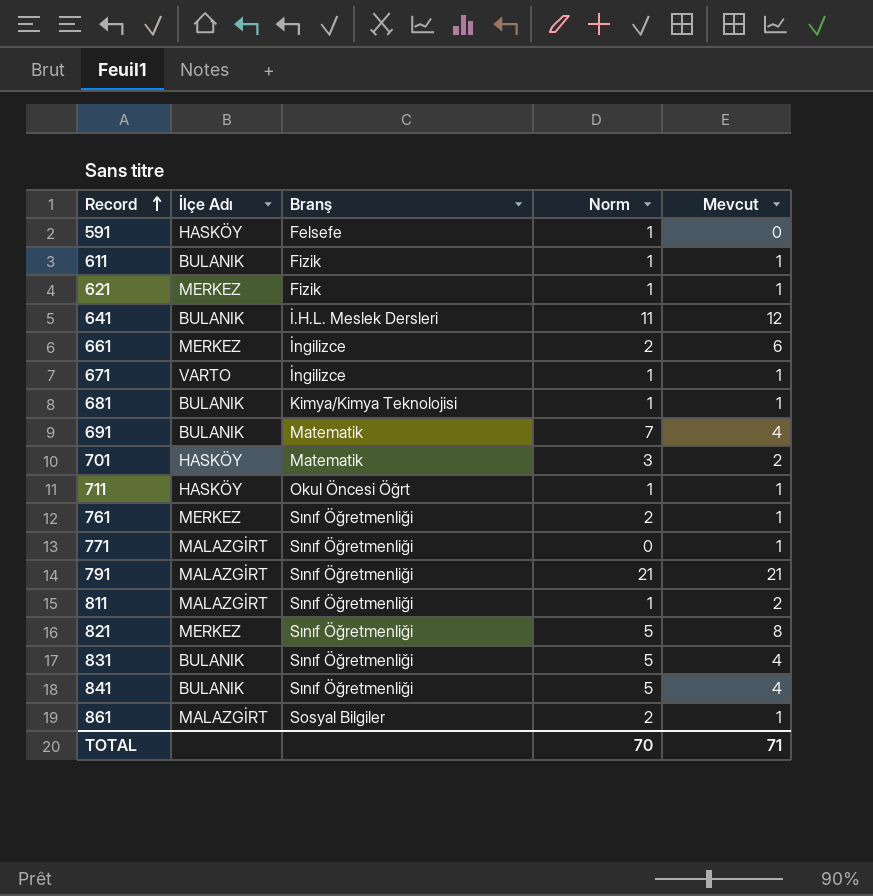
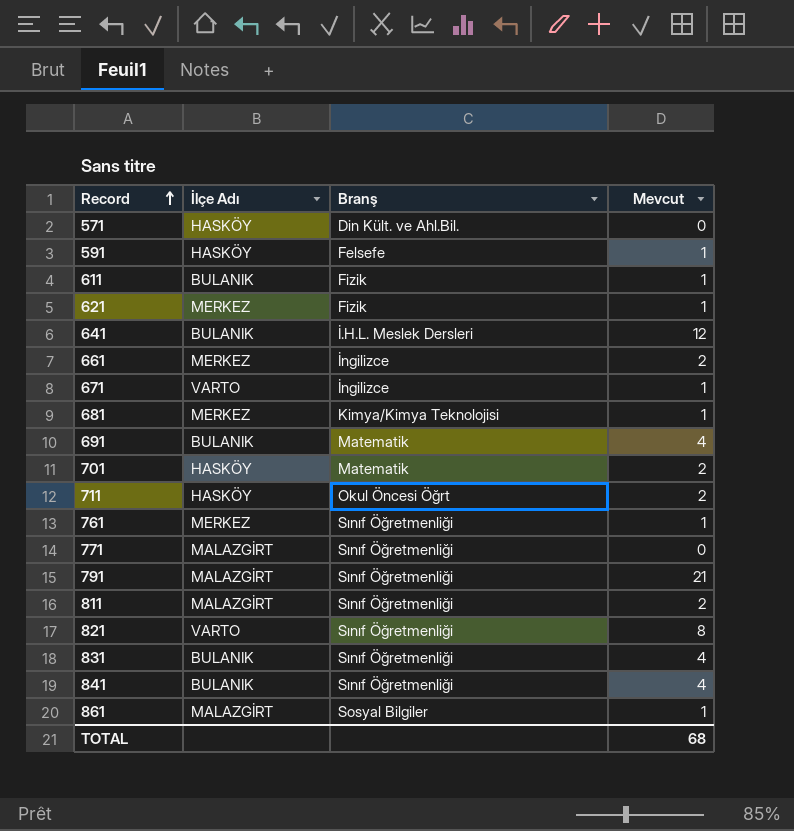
column Norm | position: 4 -> none
row 571: none -> HASKÖY | Din Kült. ve Ahl.Bil. | 0
591 | Mevcut: 0 -> 1
661 | Mevcut: 6 -> 2
681 | İlçe Adı: BULANIK -> MERKEZ
711 | Mevcut: 1 -> 2
771 | Mevcut: 1 -> 0
821 | İlçe Adı: MERKEZ -> VARTO
TOTAL | Mevcut: 71 -> 68

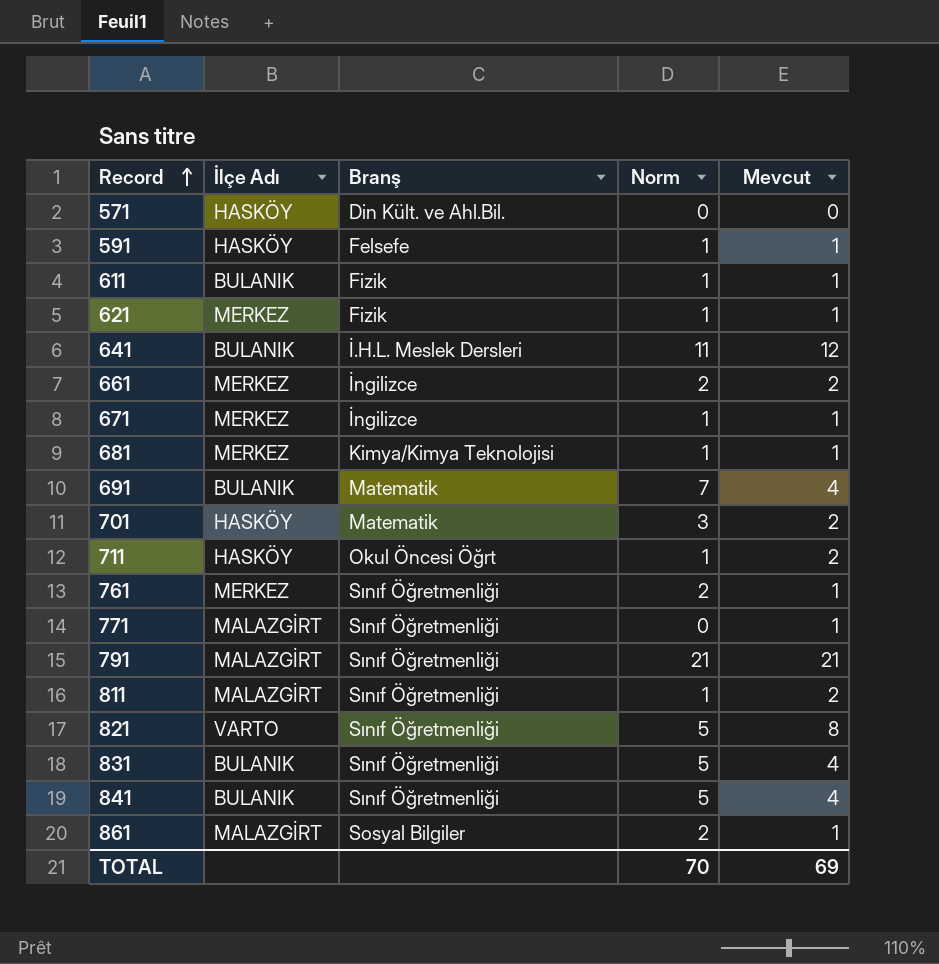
column Norm | position: none -> 4
671 | İlçe Adı: VARTO -> MERKEZ
771 | Mevcut: 0 -> 1
TOTAL | Mevcut: 68 -> 69

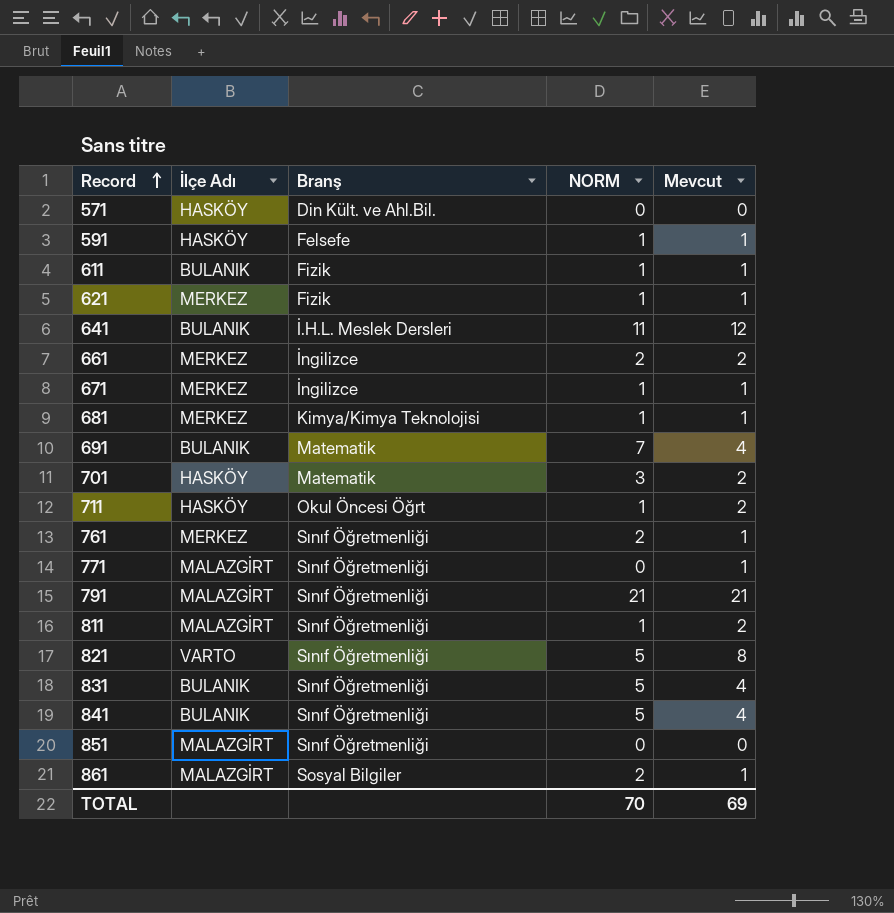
column name: Norm -> NORM
row 851: none -> MALAZGİRT | Sınıf Öğretmenliği | 0 | 0

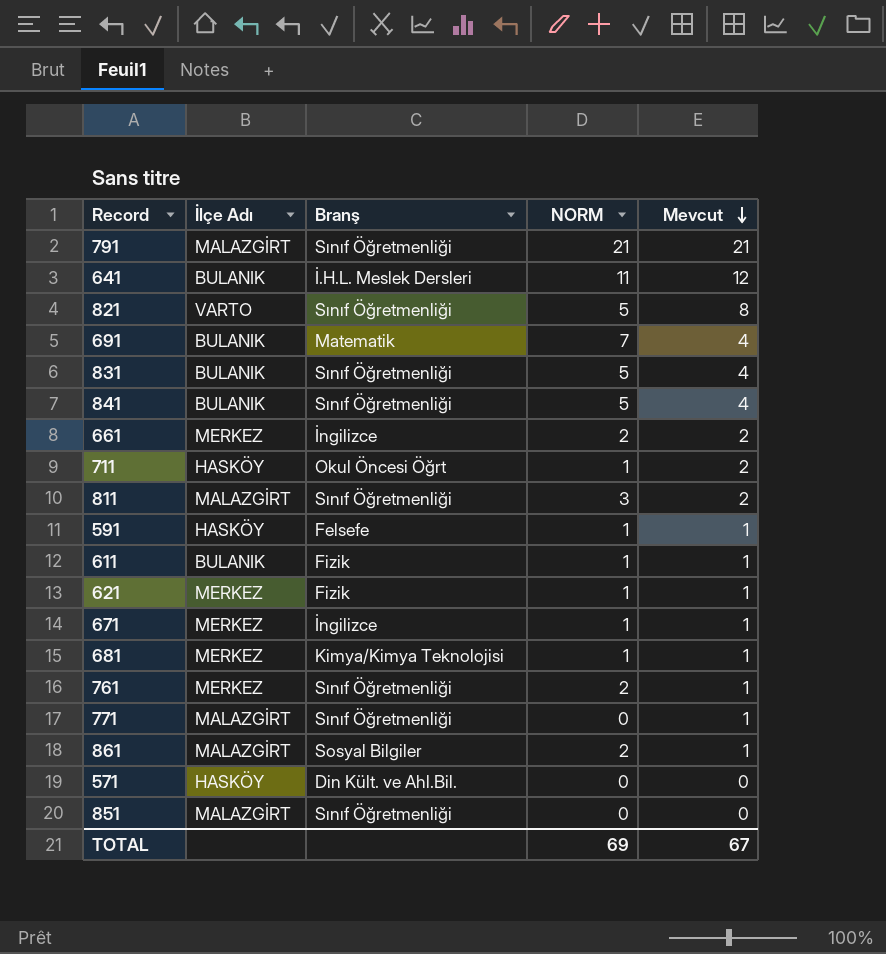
row order: Record ascending -> Mevcut descending
row 701: HASKÖY | Matematik | 3 | 2 -> none
811 | NORM: 1 -> 3
TOTAL | NORM: 70 -> 69
TOTAL | Mevcut: 69 -> 67

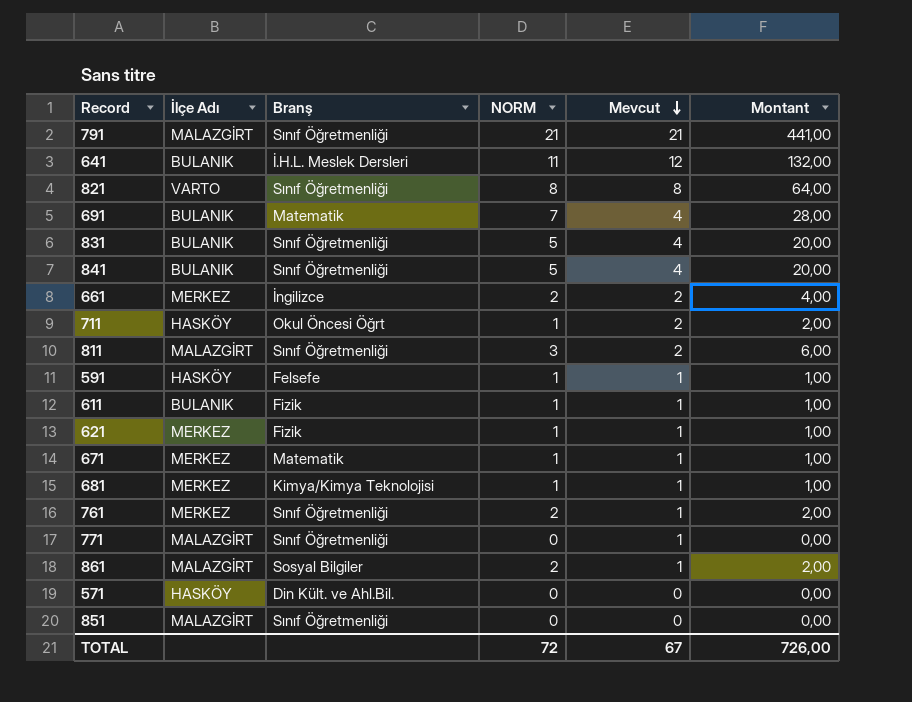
column Montant | formula: none -> [NORM] * [Mevcut]
821 | NORM: 5 -> 8
671 | Branş: İngilizce -> Matematik
TOTAL | NORM: 69 -> 72

